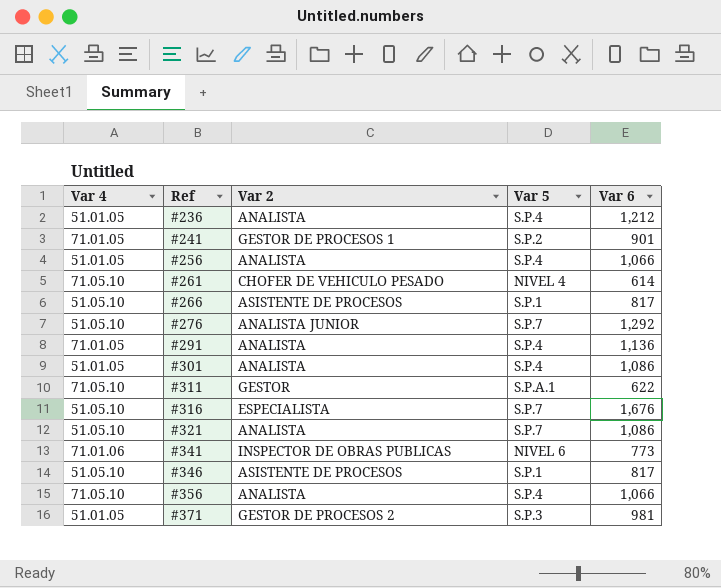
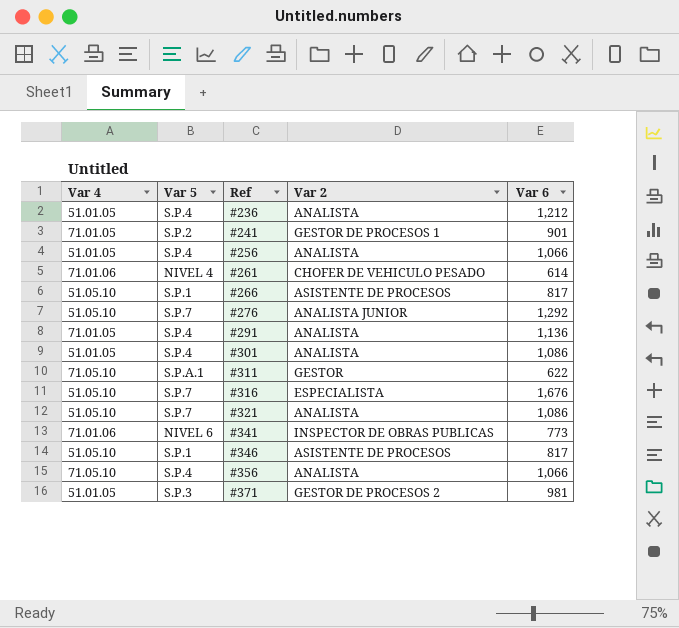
column Var 5 | position: 4 -> 2
#261 | Var 4: 71.05.10 -> 71.01.06

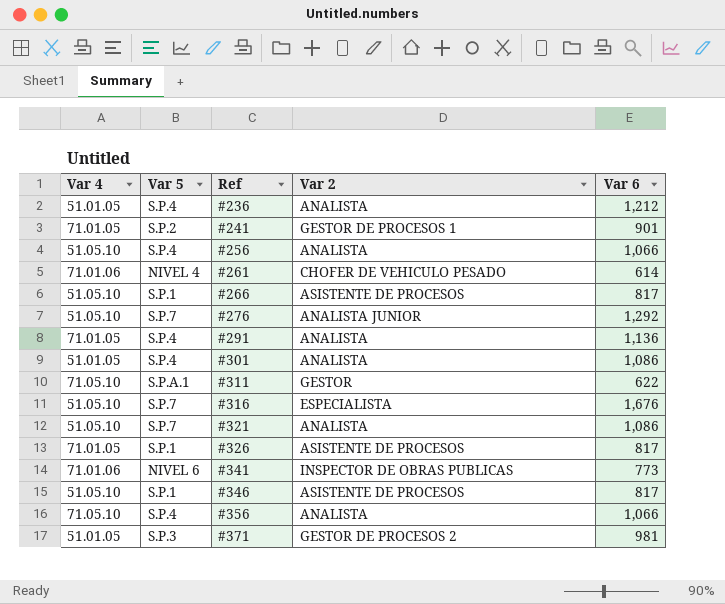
#256 | Var 4: 51.01.05 -> 51.05.10
row #326: none -> 71.01.05 | S.P.1 | ASISTENTE DE PROCESOS | 817

